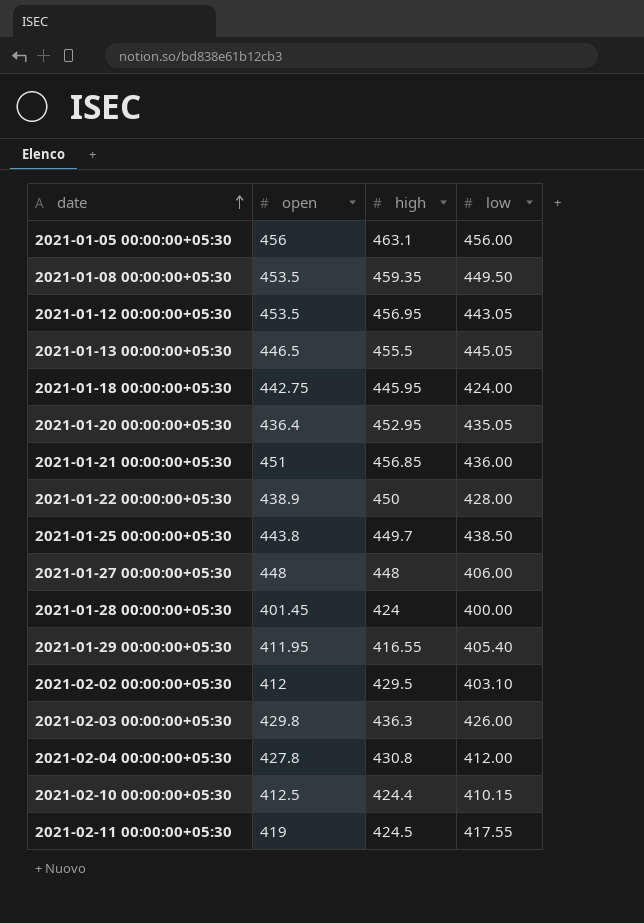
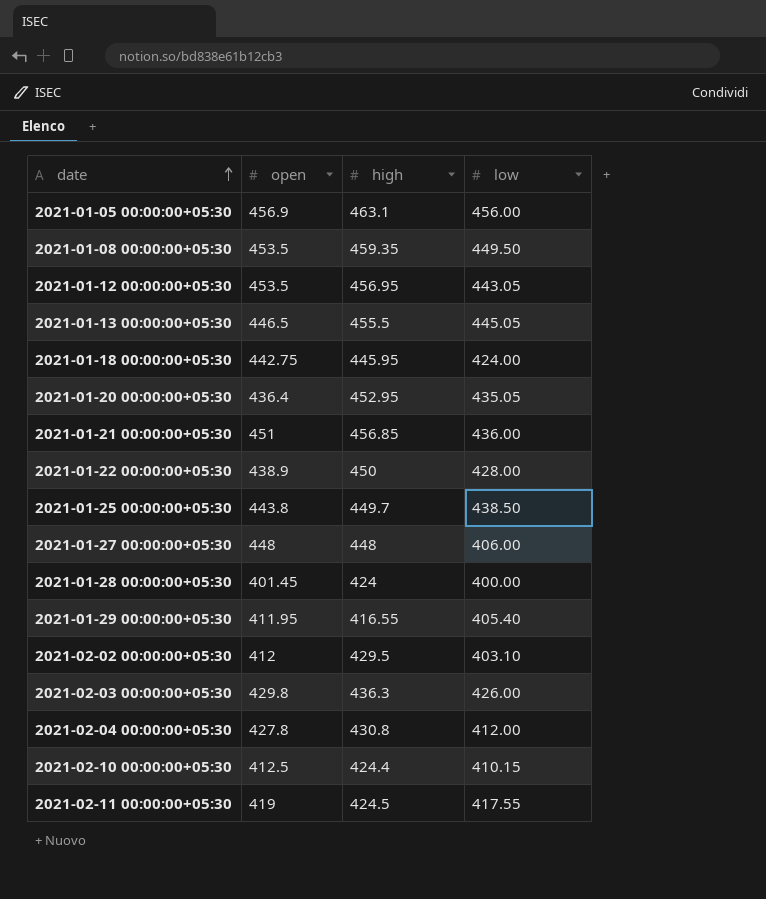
2021-01-05 00:00:00+05:30 | open: 456 -> 456.9

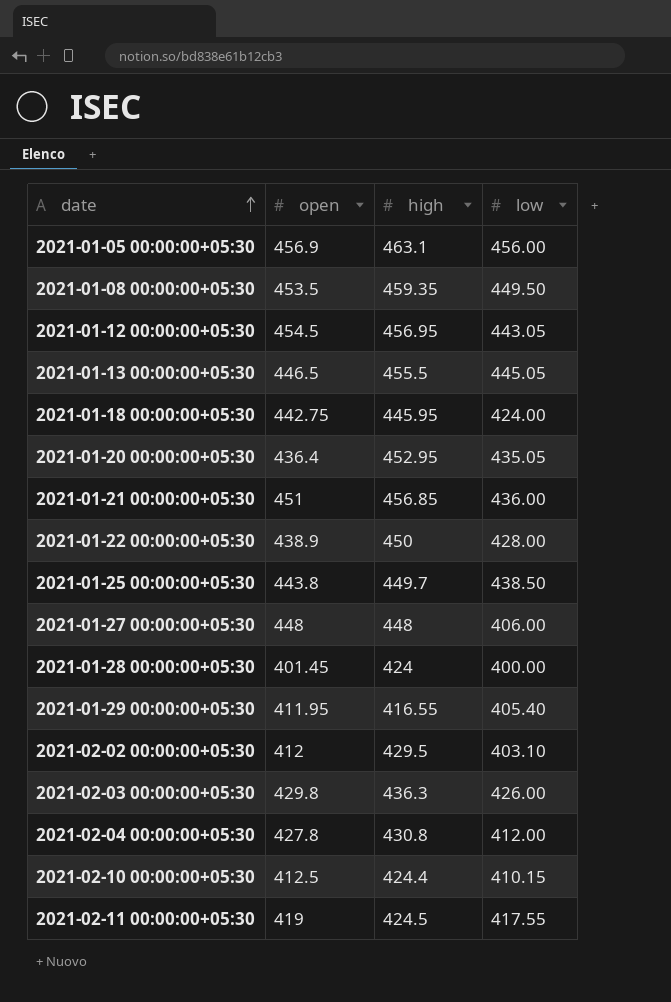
2021-01-12 00:00:00+05:30 | open: 453.5 -> 454.5

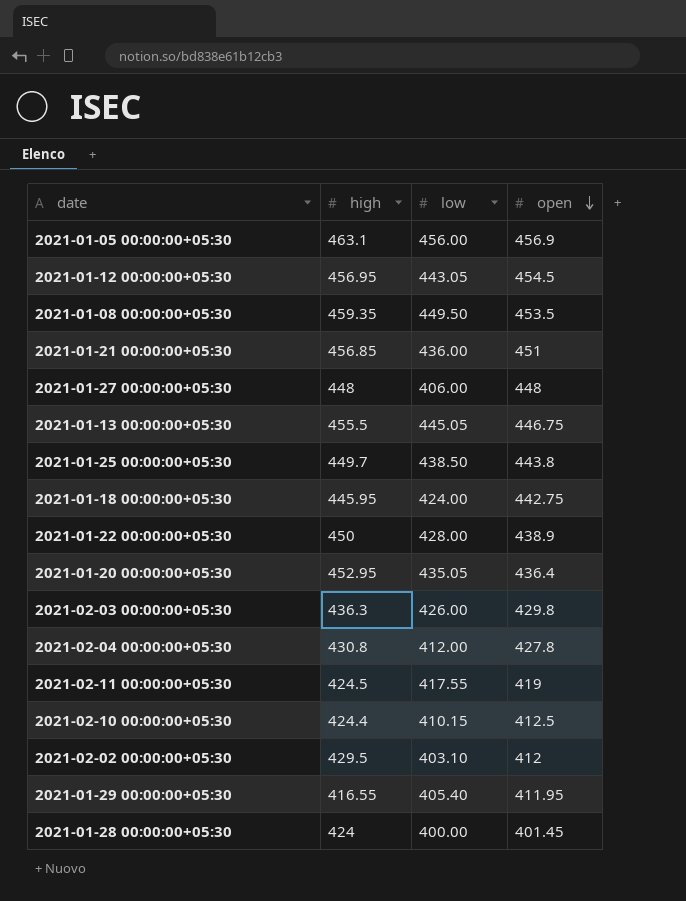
row order: date ascending -> open descending
column open | position: 2 -> 4
2021-01-13 00:00:00+05:30 | open: 446.5 -> 446.75

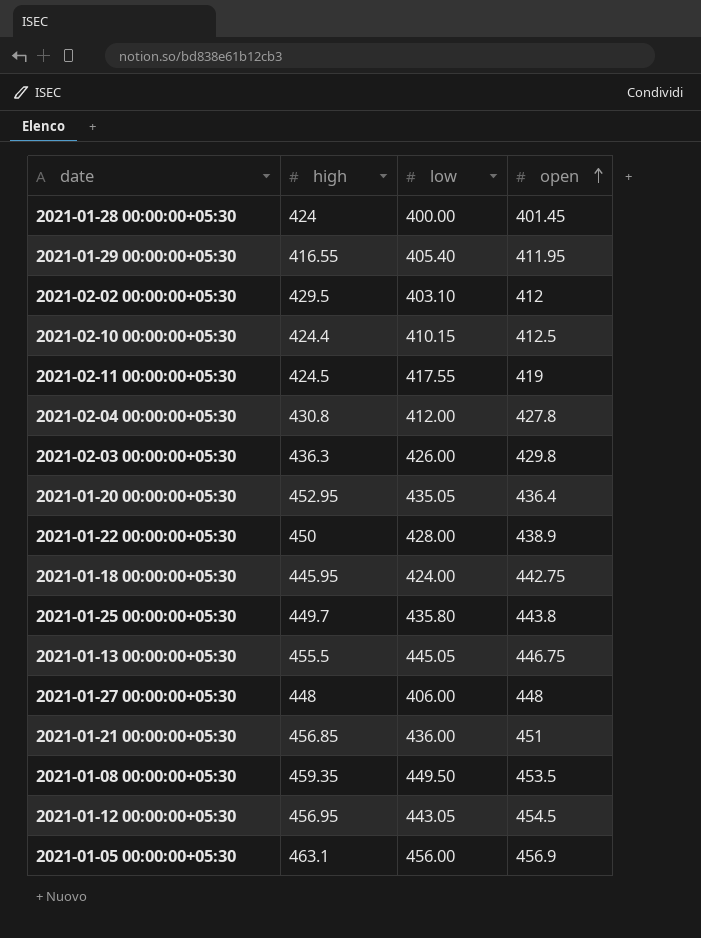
row order: open descending -> open ascending
2021-01-25 00:00:00+05:30 | low: 438.50 -> 435.80

